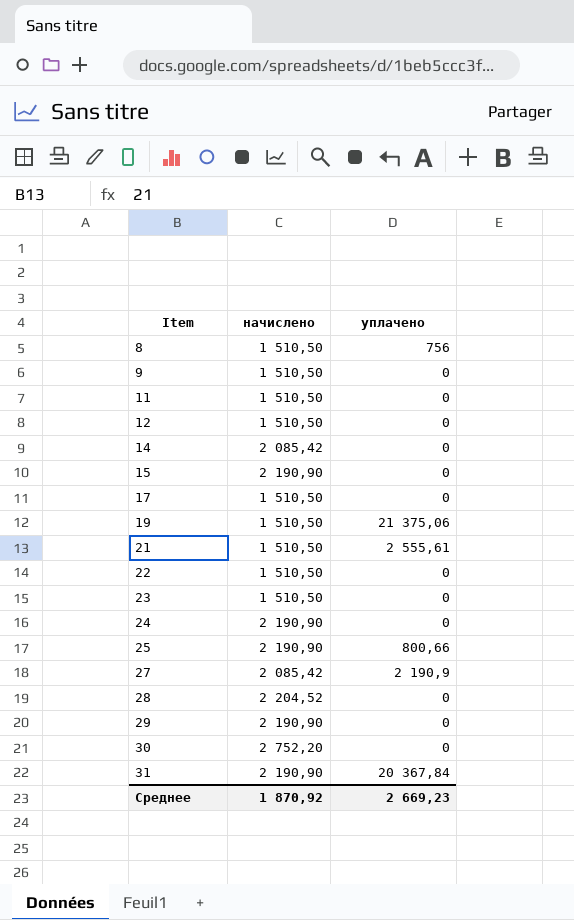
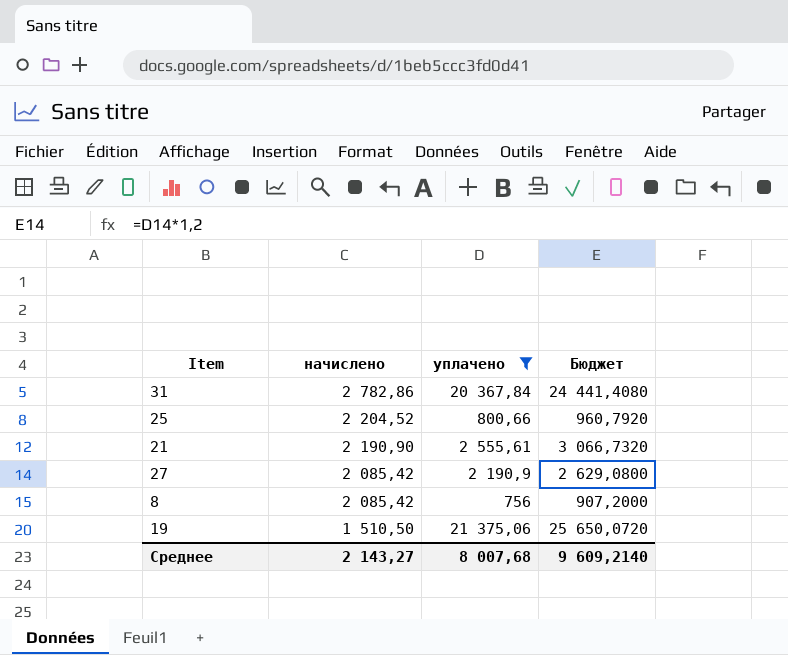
filter: none -> уплачено != 0
row order: Item ascending -> начислено descending
column Бюджет | formula: none -> [уплачено] * 1,2
31 | начислено: 2 190,90 -> 2 782,86
25 | начислено: 2 190,90 -> 2 204,52
21 | начислено: 1 510,50 -> 2 190,90
8 | начислено: 1 510,50 -> 2 085,42
Среднее | начислено: 1 870,92 -> 2 143,27
Среднее | уплачено: 2 669,23 -> 8 007,68

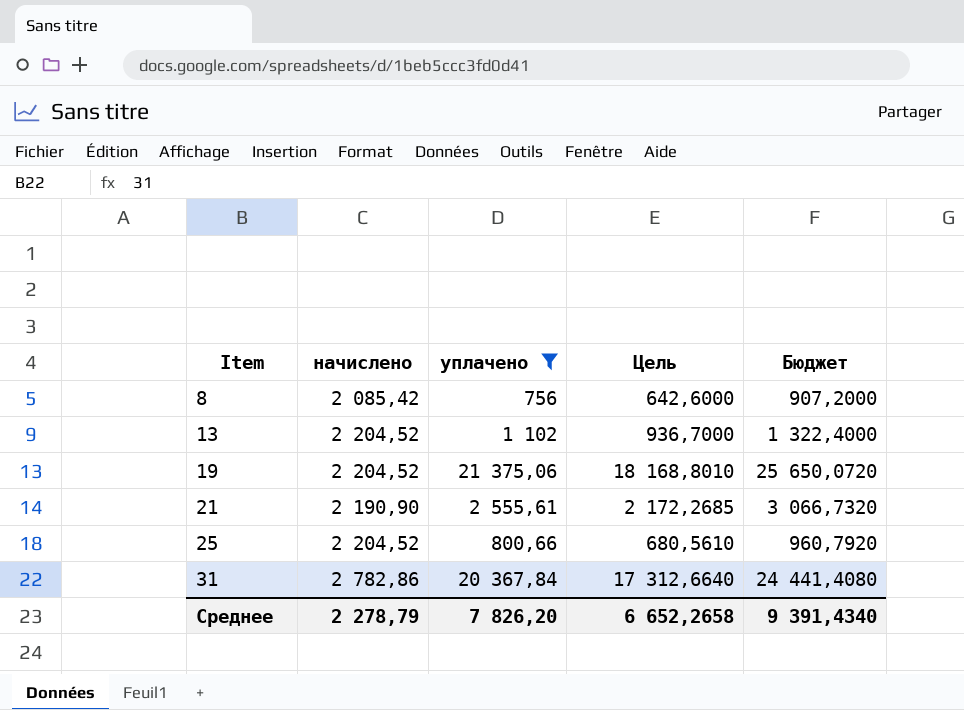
row order: начислено descending -> Item ascending
column Цель | formula: none -> [уплачено] * 0,85
row 27: 2 085,42 | 2 190,9 | 2 629,0800 -> none
row 13: none -> 2 204,52 | 1 102 | 936,7000 | 1 322,4000
19 | начислено: 1 510,50 -> 2 204,52
Среднее | начислено: 2 143,27 -> 2 278,79
Среднее | уплачено: 8 007,68 -> 7 826,20
Среднее | Бюджет: 9 609,2140 -> 9 391,4340

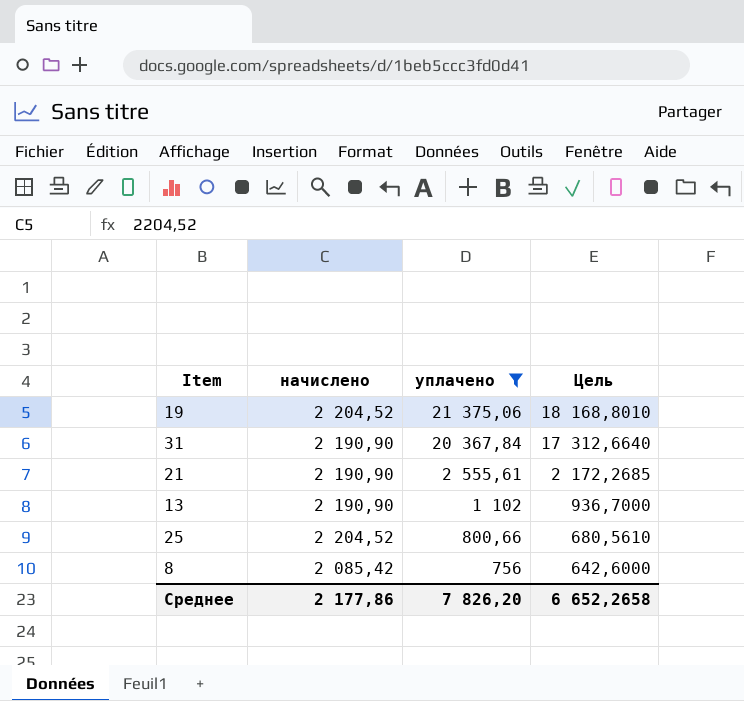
row order: Item ascending -> уплачено descending
column Бюджет | formula: [уплачено] * 1,2 -> none
31 | начислено: 2 782,86 -> 2 190,90
13 | начислено: 2 204,52 -> 2 190,90
Среднее | начислено: 2 278,79 -> 2 177,86

